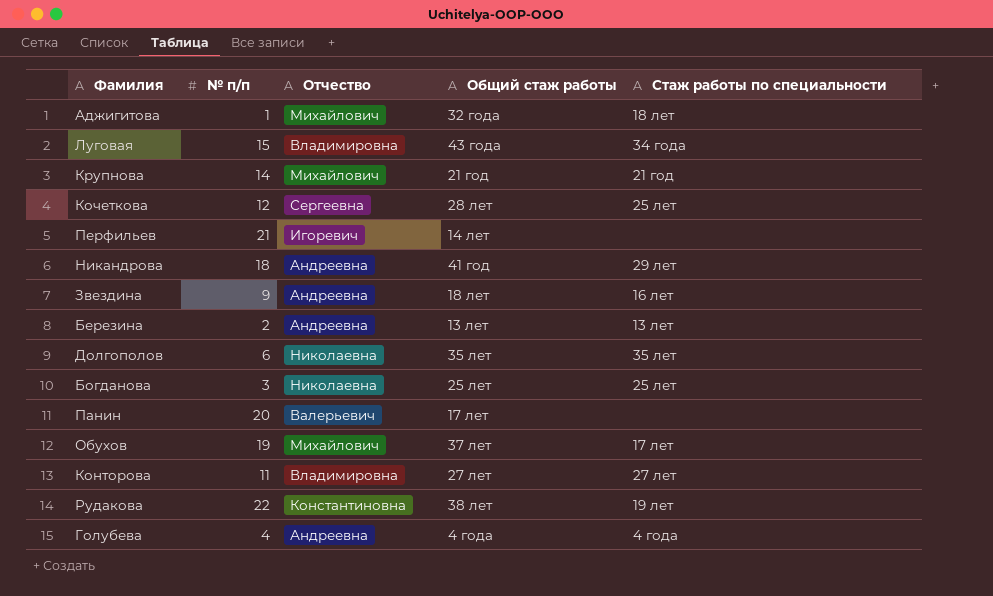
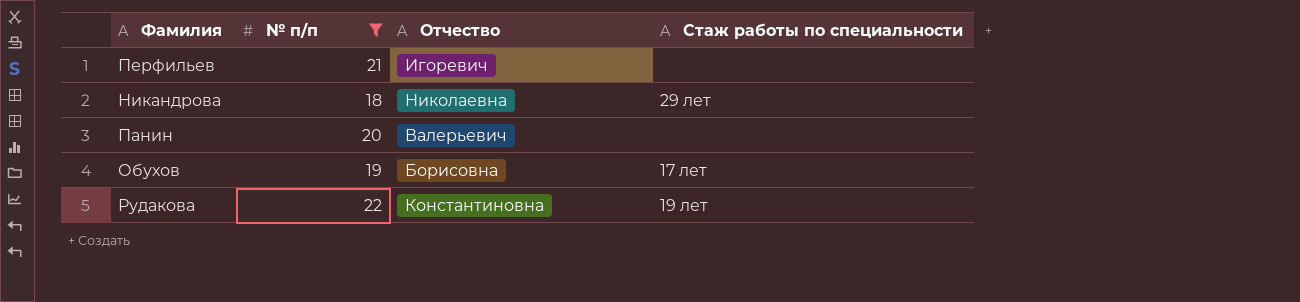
filter: none -> № п/п >= 18
column Общий стаж работы | position: 4 -> none
Никандрова | Отчество: Андреевна -> Николаевна
Обухов | Отчество: Михайлович -> Борисовна

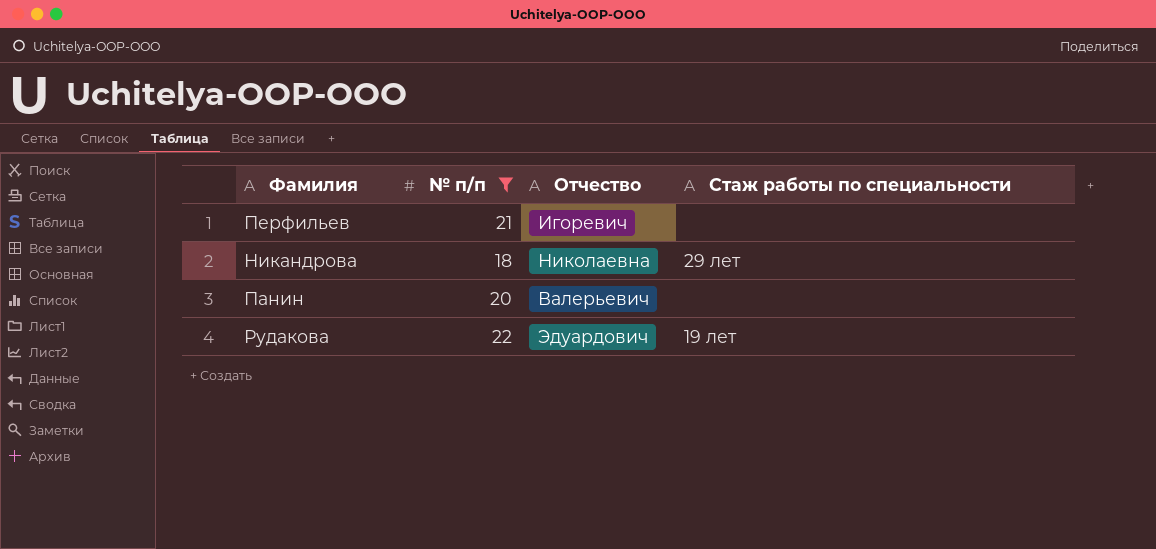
row Обухов: 19 | Борисовна | 17 лет -> none
Рудакова | Отчество: Константиновна -> Эдуардович

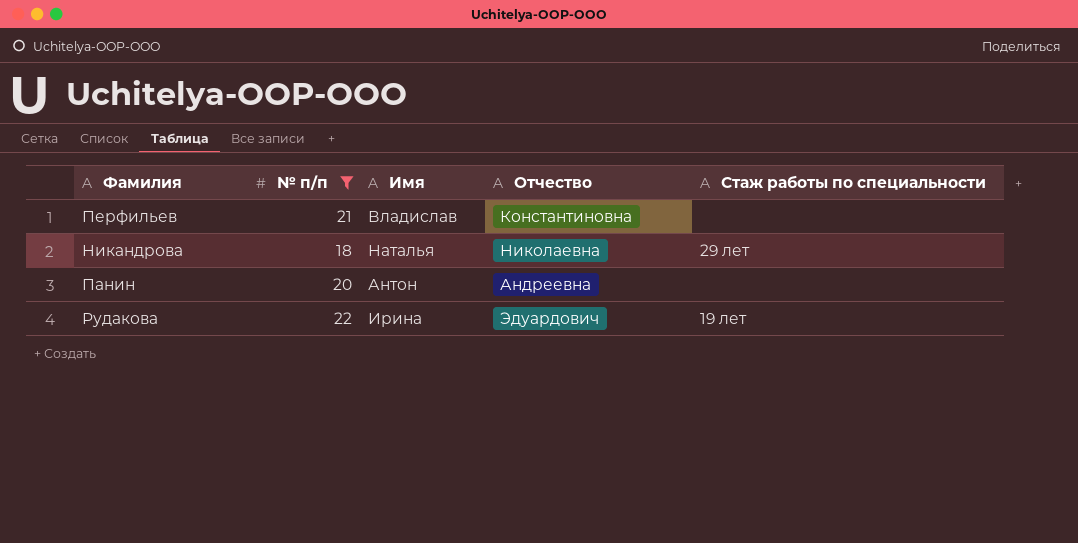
column Имя | position: none -> 3
Перфильев | Отчество: Игоревич -> Константиновна
Панин | Отчество: Валерьевич -> Андреевна

